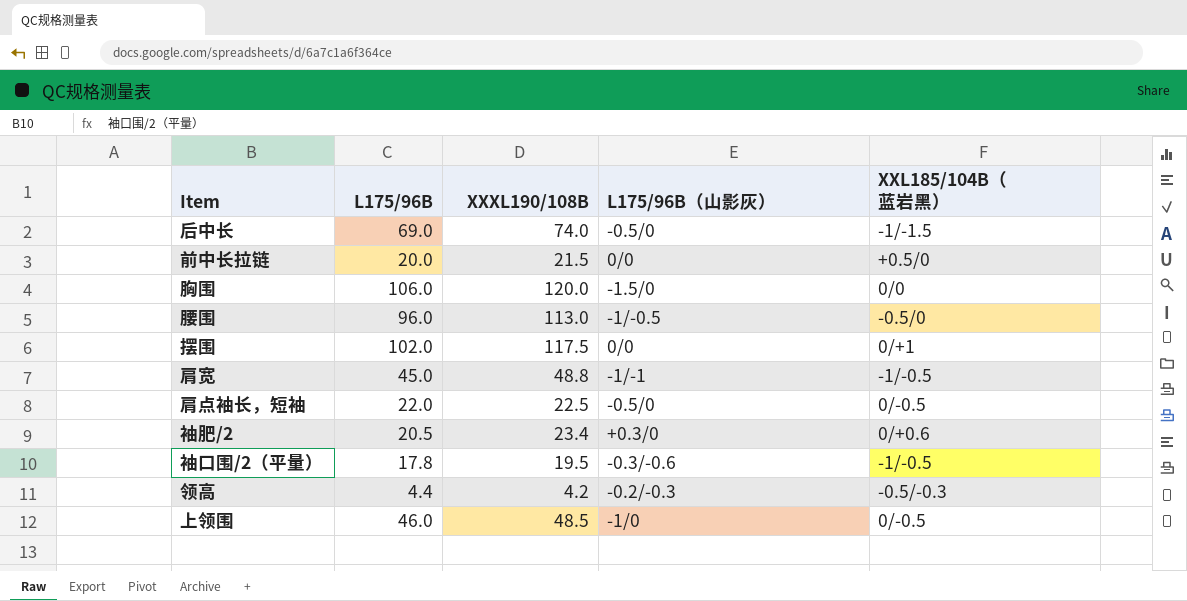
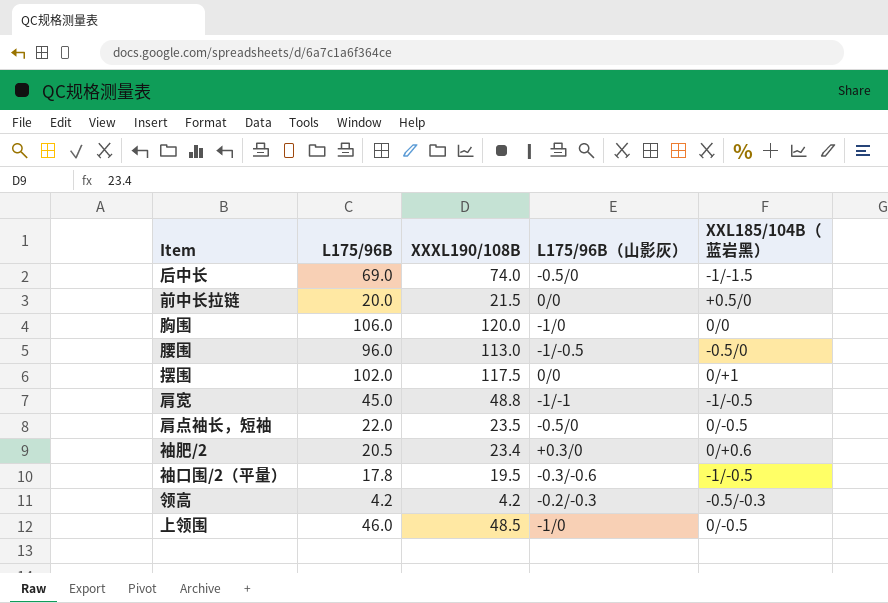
胸围 | L175/96B（山影灰）: -1.5/0 -> -1/0
肩点袖长，短袖 | XXXL190/108B: 22.5 -> 23.5
领高 | L175/96B: 4.4 -> 4.2

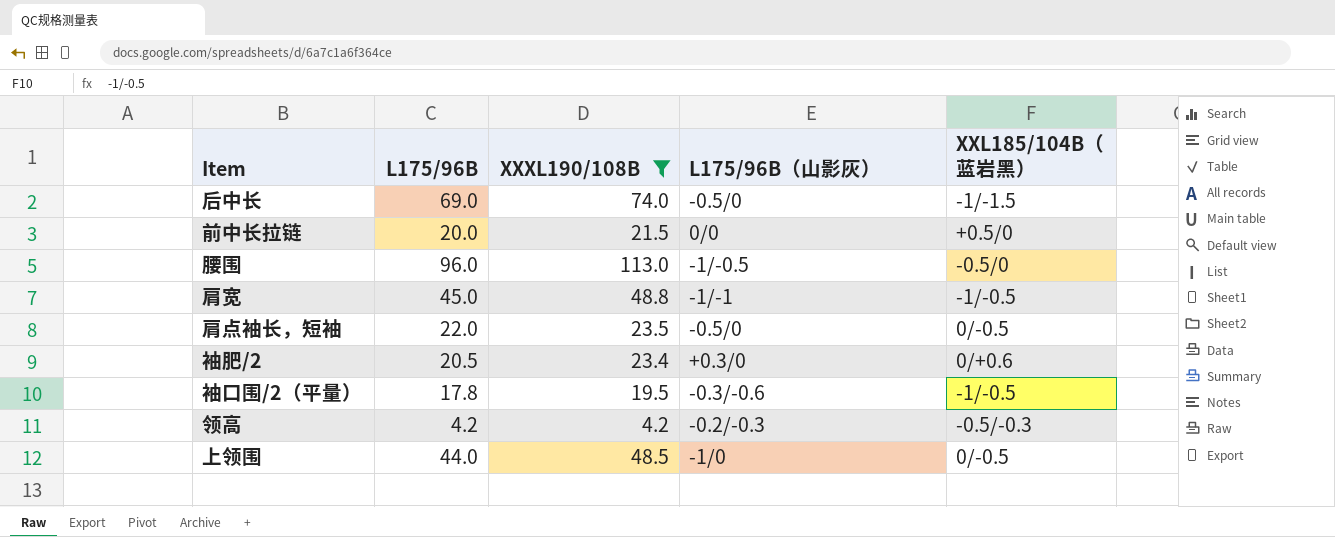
filter: none -> XXXL190/108B <= 113.0
上领围 | L175/96B: 46.0 -> 44.0

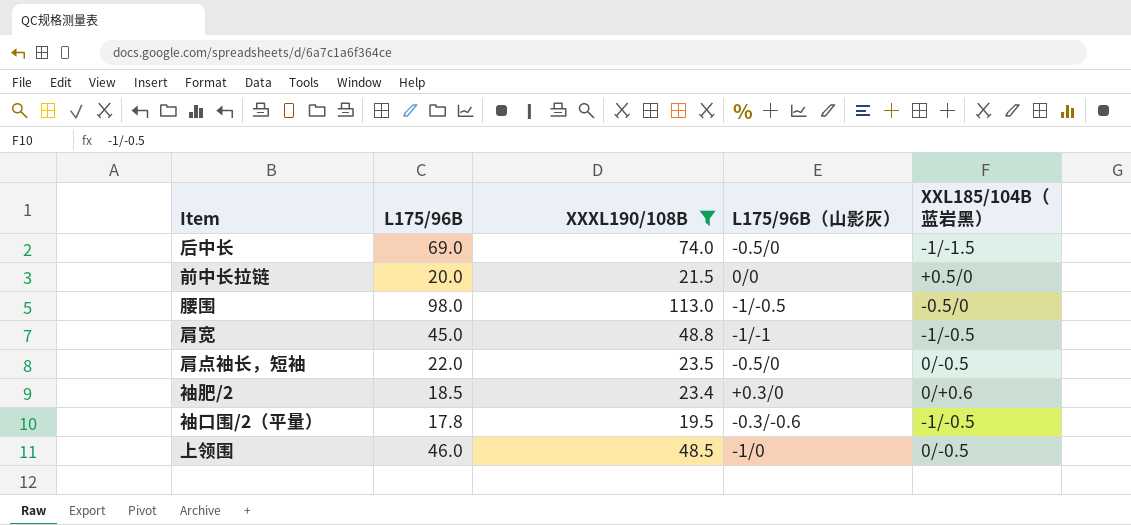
row 领高: 4.2 | 4.2 | -0.2/-0.3 | -0.5/-0.3 -> none
腰围 | L175/96B: 96.0 -> 98.0
袖肥/2 | L175/96B: 20.5 -> 18.5
上领围 | L175/96B: 44.0 -> 46.0

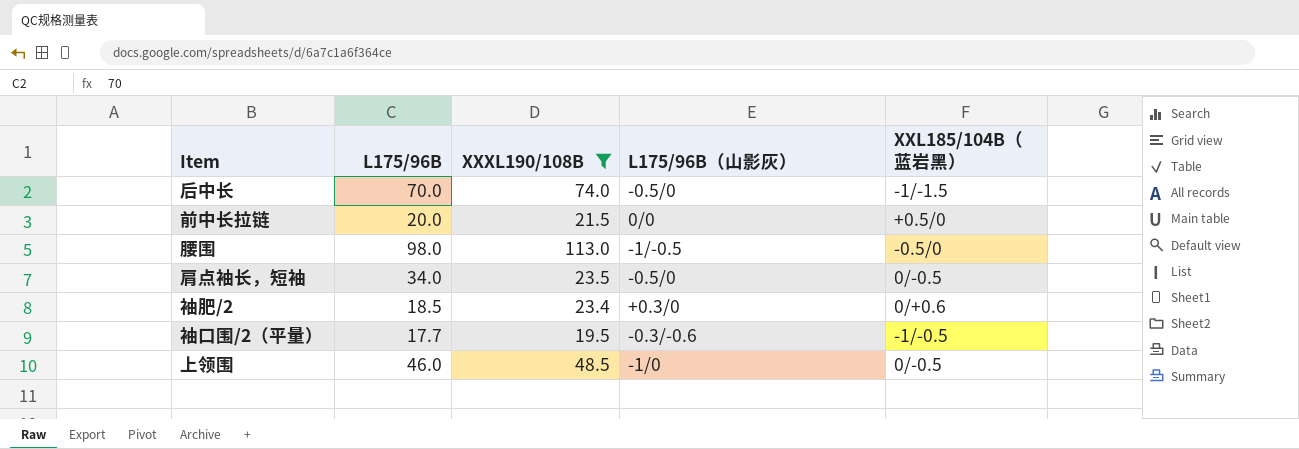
row 肩宽: 45.0 | 48.8 | -1/-1 | -1/-0.5 -> none
后中长 | L175/96B: 69.0 -> 70.0
肩点袖长，短袖 | L175/96B: 22.0 -> 34.0
袖口围/2（平量） | L175/96B: 17.8 -> 17.7

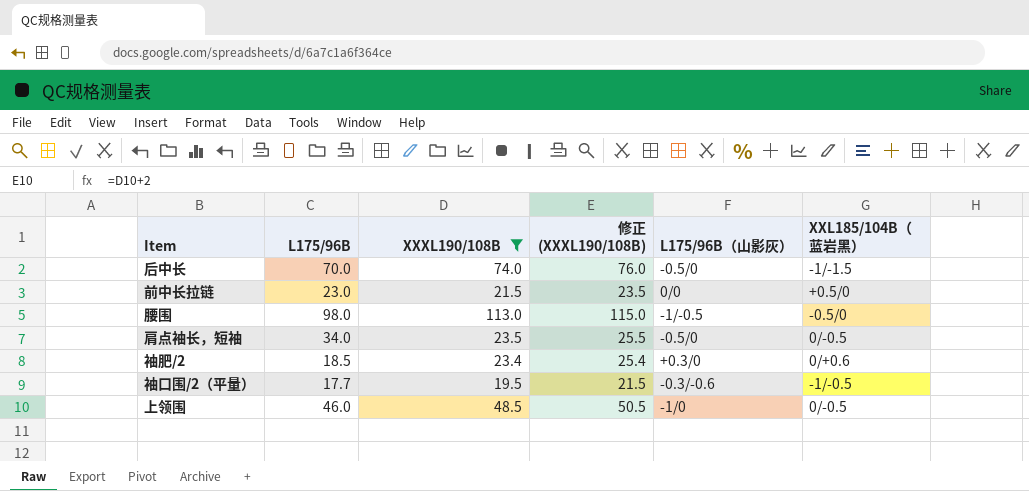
column 修正 (XXXL190/108B) | formula: none -> [XXXL190/108B] + 2
前中长拉链 | L175/96B: 20.0 -> 23.0

